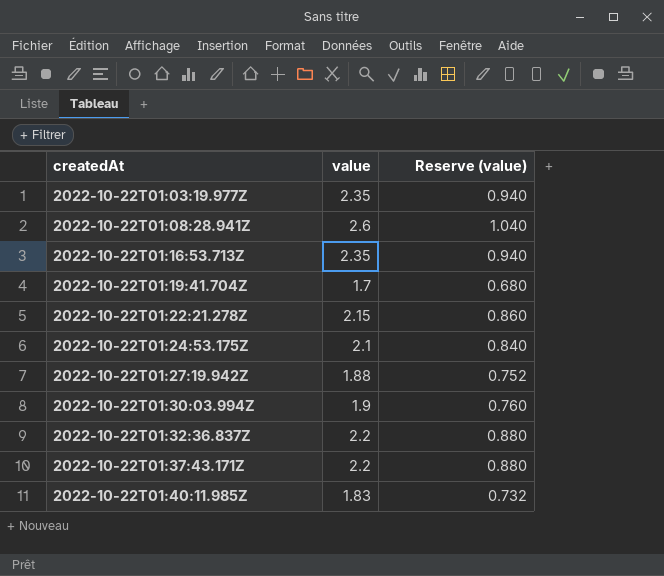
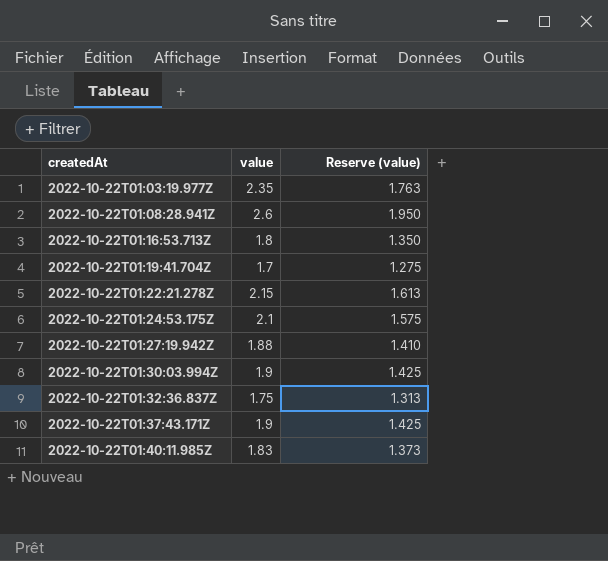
column Reserve (value) | formula: [value] * 0.4 -> [value] * 0.75
2022-10-22T01:16:53.713Z | value: 2.35 -> 1.8
2022-10-22T01:32:36.837Z | value: 2.2 -> 1.75
2022-10-22T01:37:43.171Z | value: 2.2 -> 1.9

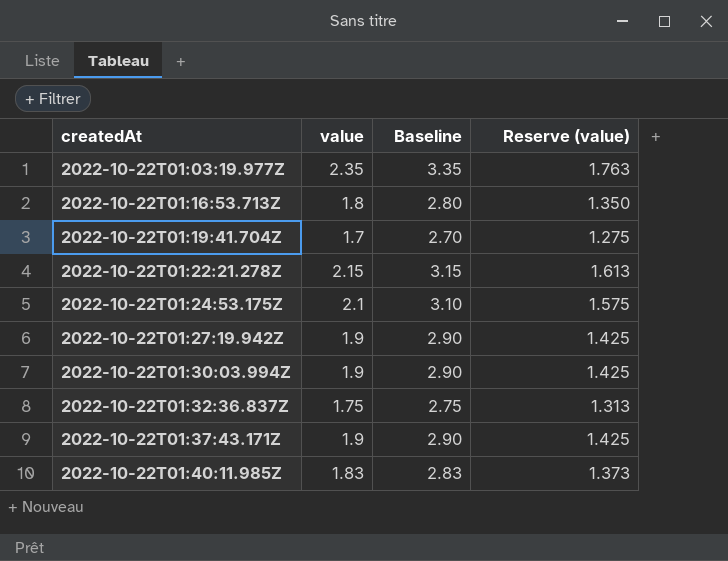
column Baseline | formula: none -> [value] + 1
row 2022-10-22T01:08:28.941Z: 2.6 | 1.950 -> none
2022-10-22T01:27:19.942Z | value: 1.88 -> 1.9
2022-10-22T01:27:19.942Z | Reserve (value): 1.410 -> 1.425

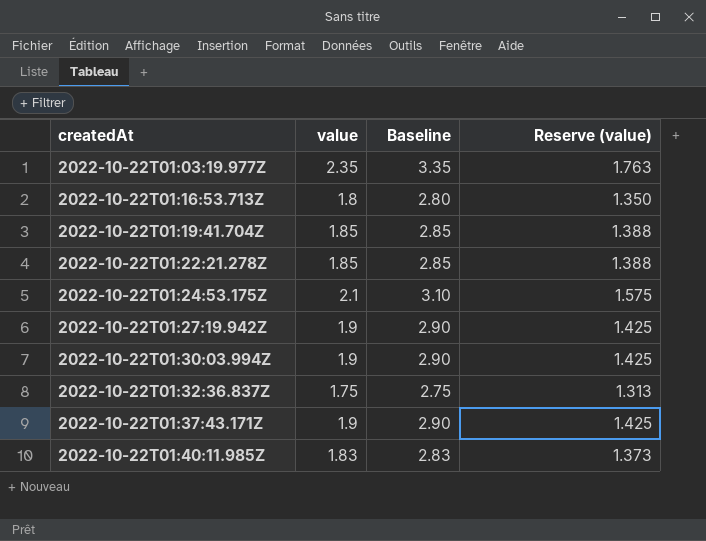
2022-10-22T01:19:41.704Z | value: 1.7 -> 1.85
2022-10-22T01:19:41.704Z | Baseline: 2.70 -> 2.85
2022-10-22T01:19:41.704Z | Reserve (value): 1.275 -> 1.388
2022-10-22T01:22:21.278Z | value: 2.15 -> 1.85
2022-10-22T01:22:21.278Z | Baseline: 3.15 -> 2.85
2022-10-22T01:22:21.278Z | Reserve (value): 1.613 -> 1.388

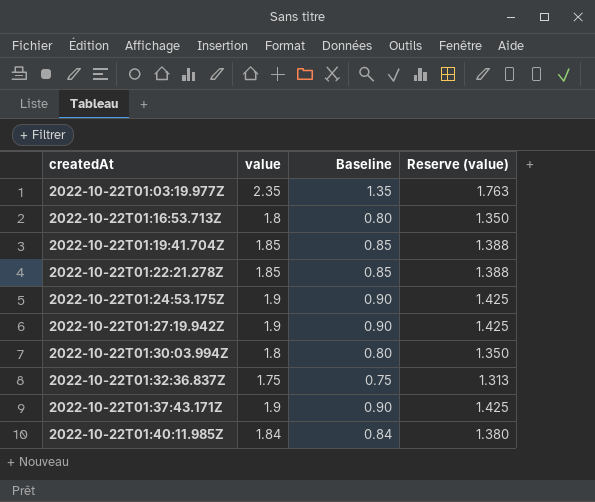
column Baseline | formula: [value] + 1 -> [value] - 1
2022-10-22T01:24:53.175Z | value: 2.1 -> 1.9
2022-10-22T01:24:53.175Z | Reserve (value): 1.575 -> 1.425
2022-10-22T01:30:03.994Z | value: 1.9 -> 1.8
2022-10-22T01:30:03.994Z | Reserve (value): 1.425 -> 1.350
2022-10-22T01:40:11.985Z | value: 1.83 -> 1.84
2022-10-22T01:40:11.985Z | Reserve (value): 1.373 -> 1.380

